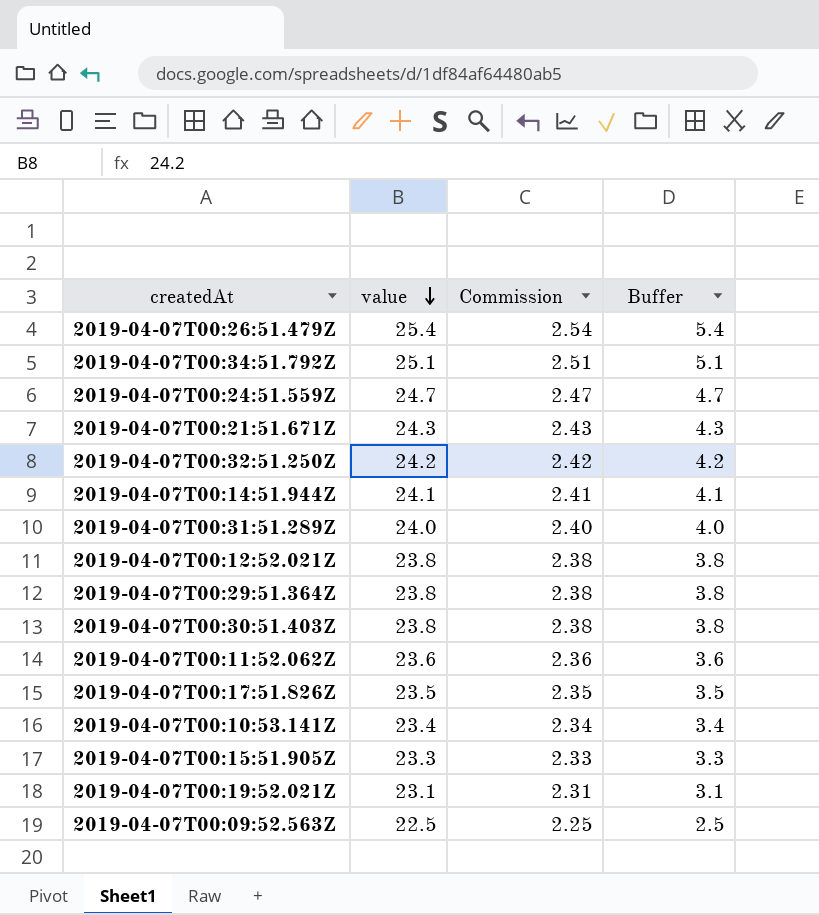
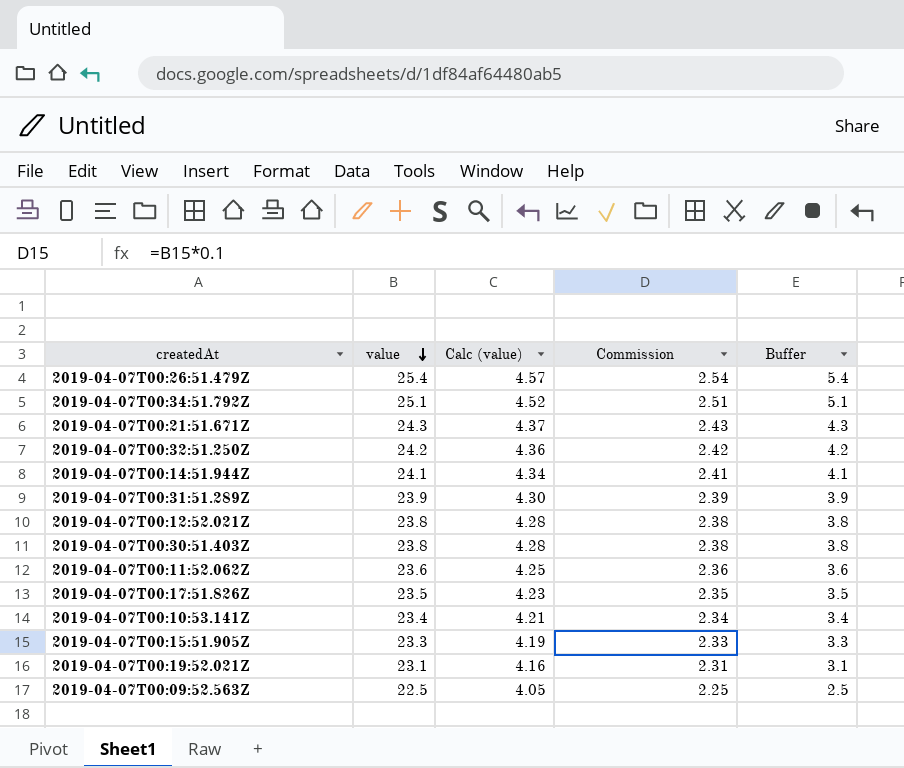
column Calc (value) | formula: none -> [value] * 0.18
row 2019-04-07T00:24:51.559Z: 24.7 | 2.47 | 4.7 -> none
row 2019-04-07T00:29:51.364Z: 23.8 | 2.38 | 3.8 -> none
2019-04-07T00:31:51.289Z | value: 24.0 -> 23.9
2019-04-07T00:31:51.289Z | Commission: 2.40 -> 2.39
2019-04-07T00:31:51.289Z | Buffer: 4.0 -> 3.9

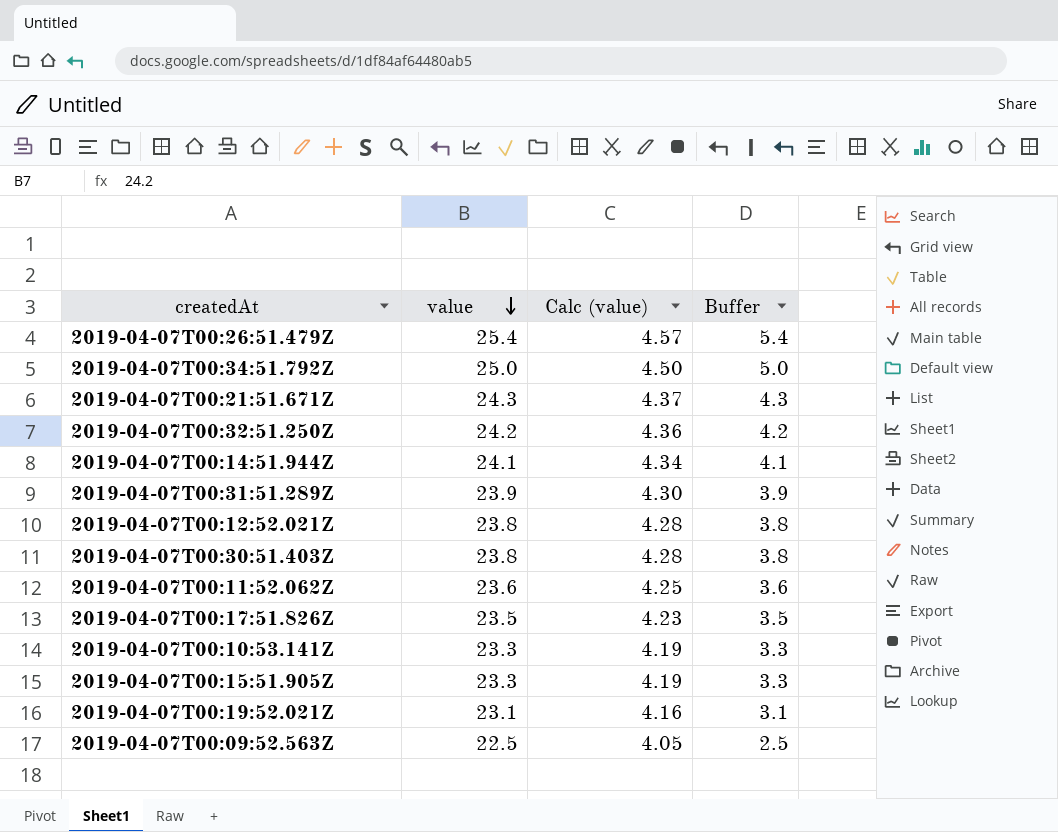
column Commission | formula: [value] * 0.1 -> none
2019-04-07T00:34:51.792Z | value: 25.1 -> 25.0
2019-04-07T00:34:51.792Z | Calc (value): 4.52 -> 4.50
2019-04-07T00:34:51.792Z | Buffer: 5.1 -> 5.0
2019-04-07T00:10:53.141Z | value: 23.4 -> 23.3
2019-04-07T00:10:53.141Z | Calc (value): 4.21 -> 4.19
2019-04-07T00:10:53.141Z | Buffer: 3.4 -> 3.3

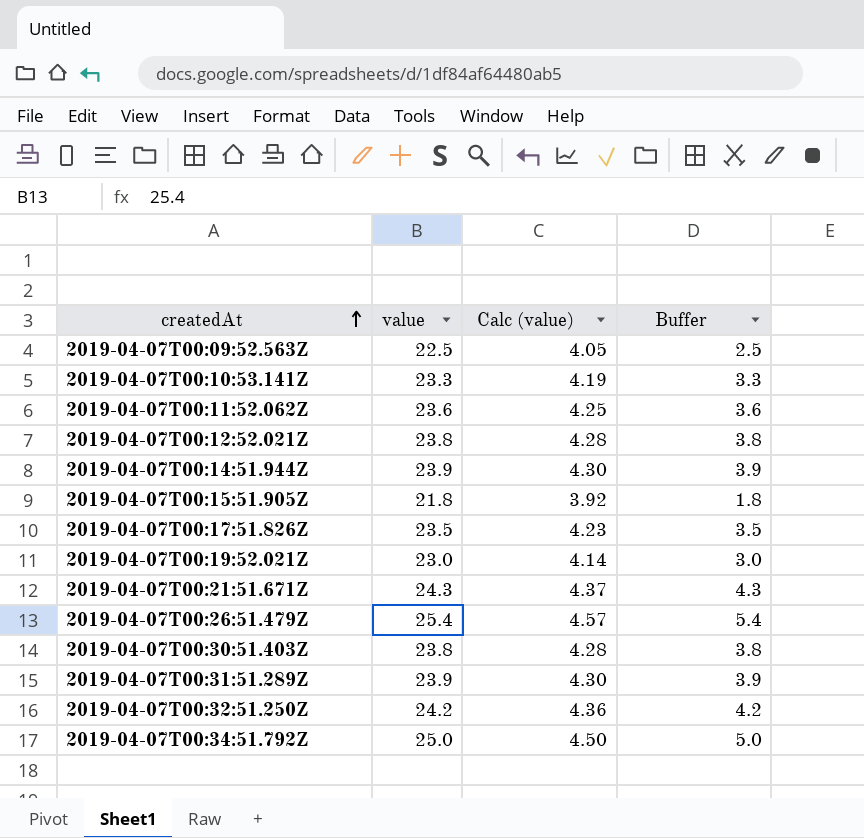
row order: value descending -> createdAt ascending
2019-04-07T00:14:51.944Z | value: 24.1 -> 23.9
2019-04-07T00:14:51.944Z | Calc (value): 4.34 -> 4.30
2019-04-07T00:14:51.944Z | Buffer: 4.1 -> 3.9
2019-04-07T00:15:51.905Z | value: 23.3 -> 21.8
2019-04-07T00:15:51.905Z | Calc (value): 4.19 -> 3.92
2019-04-07T00:15:51.905Z | Buffer: 3.3 -> 1.8
2019-04-07T00:19:52.021Z | value: 23.1 -> 23.0
2019-04-07T00:19:52.021Z | Calc (value): 4.16 -> 4.14
2019-04-07T00:19:52.021Z | Buffer: 3.1 -> 3.0

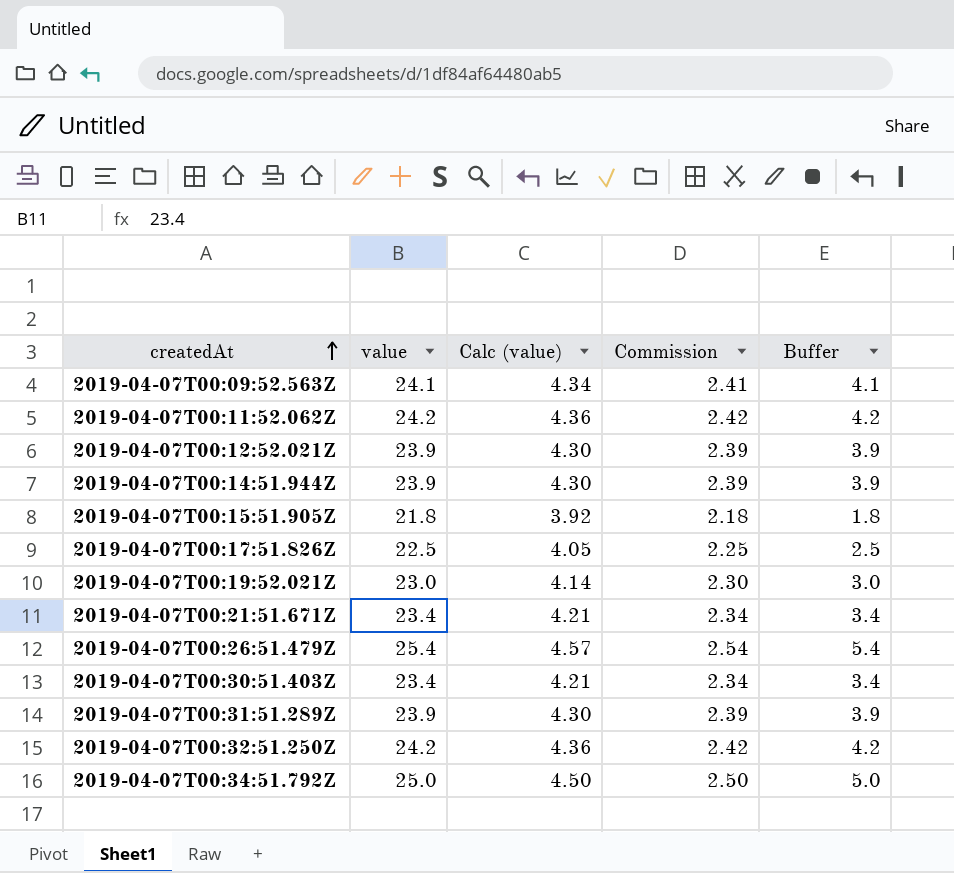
column Commission | formula: none -> [value] * 0.1
row 2019-04-07T00:10:53.141Z: 23.3 | 4.19 | 3.3 -> none
2019-04-07T00:09:52.563Z | value: 22.5 -> 24.1
2019-04-07T00:09:52.563Z | Calc (value): 4.05 -> 4.34
2019-04-07T00:09:52.563Z | Buffer: 2.5 -> 4.1
2019-04-07T00:11:52.062Z | value: 23.6 -> 24.2
2019-04-07T00:11:52.062Z | Calc (value): 4.25 -> 4.36
2019-04-07T00:11:52.062Z | Buffer: 3.6 -> 4.2
2019-04-07T00:12:52.021Z | value: 23.8 -> 23.9
2019-04-07T00:12:52.021Z | Calc (value): 4.28 -> 4.30
2019-04-07T00:12:52.021Z | Buffer: 3.8 -> 3.9
2019-04-07T00:17:51.826Z | value: 23.5 -> 22.5
2019-04-07T00:17:51.826Z | Calc (value): 4.23 -> 4.05
2019-04-07T00:17:51.826Z | Buffer: 3.5 -> 2.5
2019-04-07T00:21:51.671Z | value: 24.3 -> 23.4
2019-04-07T00:21:51.671Z | Calc (value): 4.37 -> 4.21
2019-04-07T00:21:51.671Z | Buffer: 4.3 -> 3.4
2019-04-07T00:30:51.403Z | value: 23.8 -> 23.4
2019-04-07T00:30:51.403Z | Calc (value): 4.28 -> 4.21
2019-04-07T00:30:51.403Z | Buffer: 3.8 -> 3.4

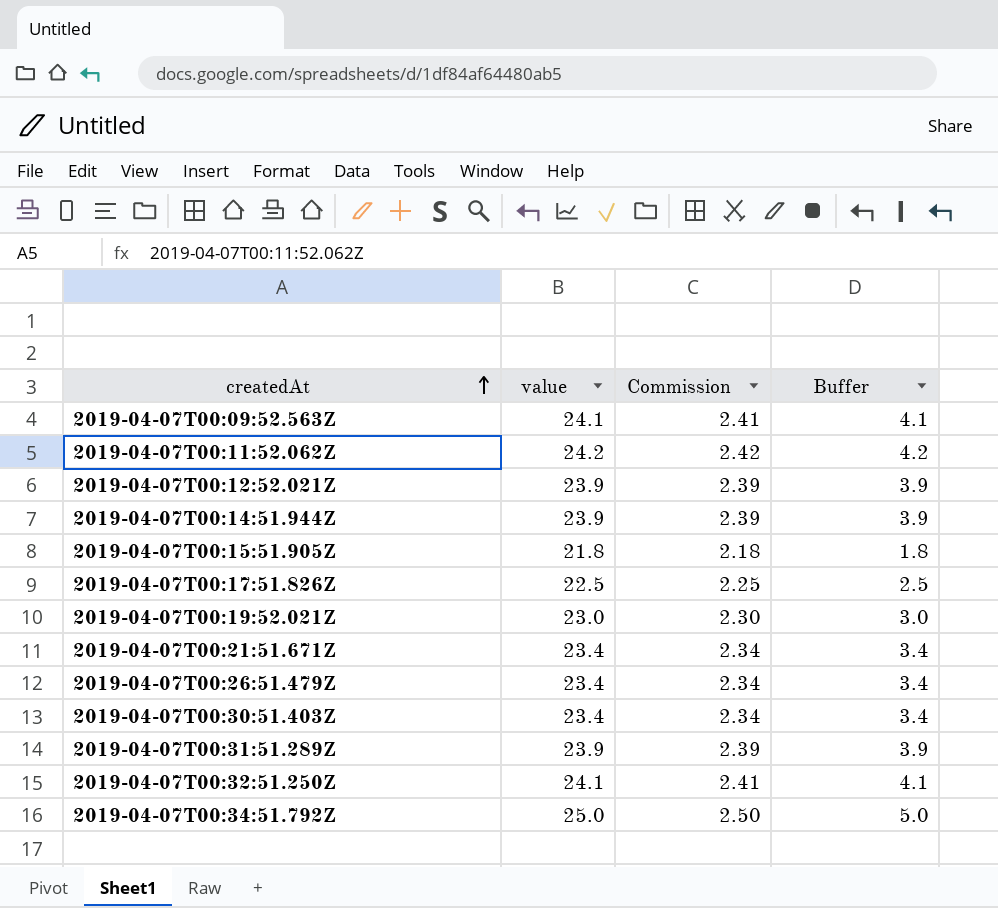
column Calc (value) | formula: [value] * 0.18 -> none
2019-04-07T00:26:51.479Z | value: 25.4 -> 23.4
2019-04-07T00:26:51.479Z | Commission: 2.54 -> 2.34
2019-04-07T00:26:51.479Z | Buffer: 5.4 -> 3.4
2019-04-07T00:32:51.250Z | value: 24.2 -> 24.1
2019-04-07T00:32:51.250Z | Commission: 2.42 -> 2.41
2019-04-07T00:32:51.250Z | Buffer: 4.2 -> 4.1

